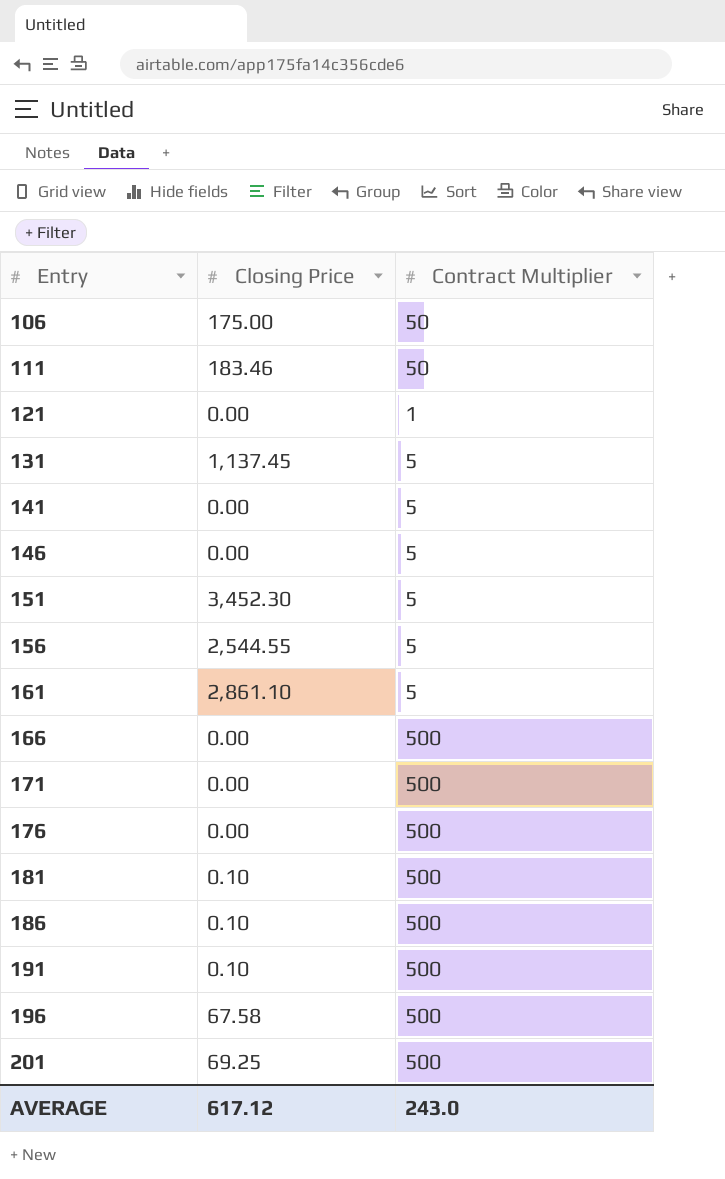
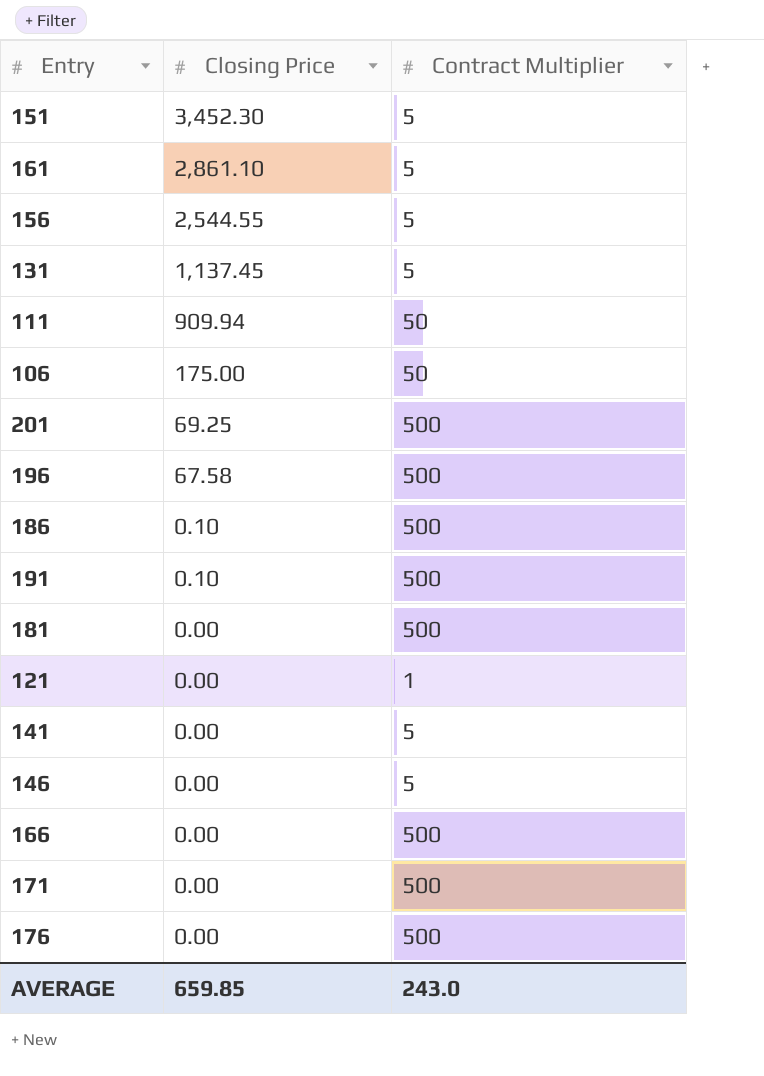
row order: Entry ascending -> Closing Price descending
111 | Closing Price: 183.46 -> 909.94
181 | Closing Price: 0.10 -> 0.00
AVERAGE | Closing Price: 617.12 -> 659.85

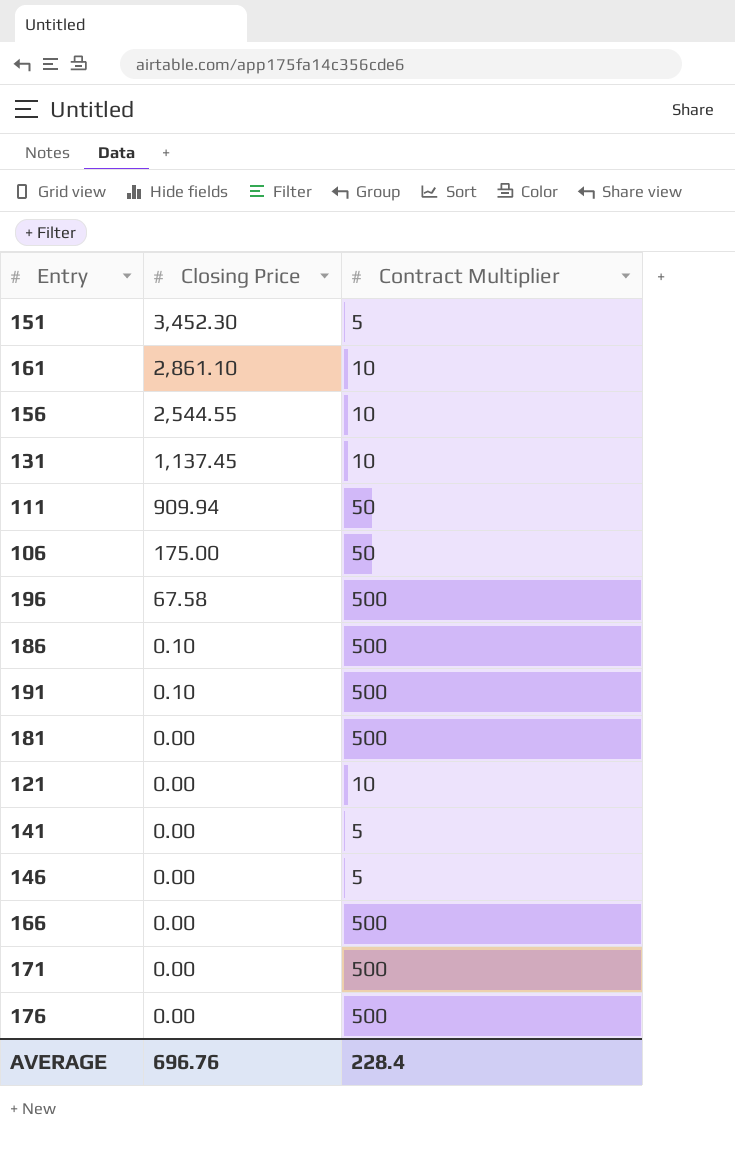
row 201: 69.25 | 500 -> none
161 | Contract Multiplier: 5 -> 10
156 | Contract Multiplier: 5 -> 10
131 | Contract Multiplier: 5 -> 10
121 | Contract Multiplier: 1 -> 10
AVERAGE | Closing Price: 659.85 -> 696.76
AVERAGE | Contract Multiplier: 243.0 -> 228.4

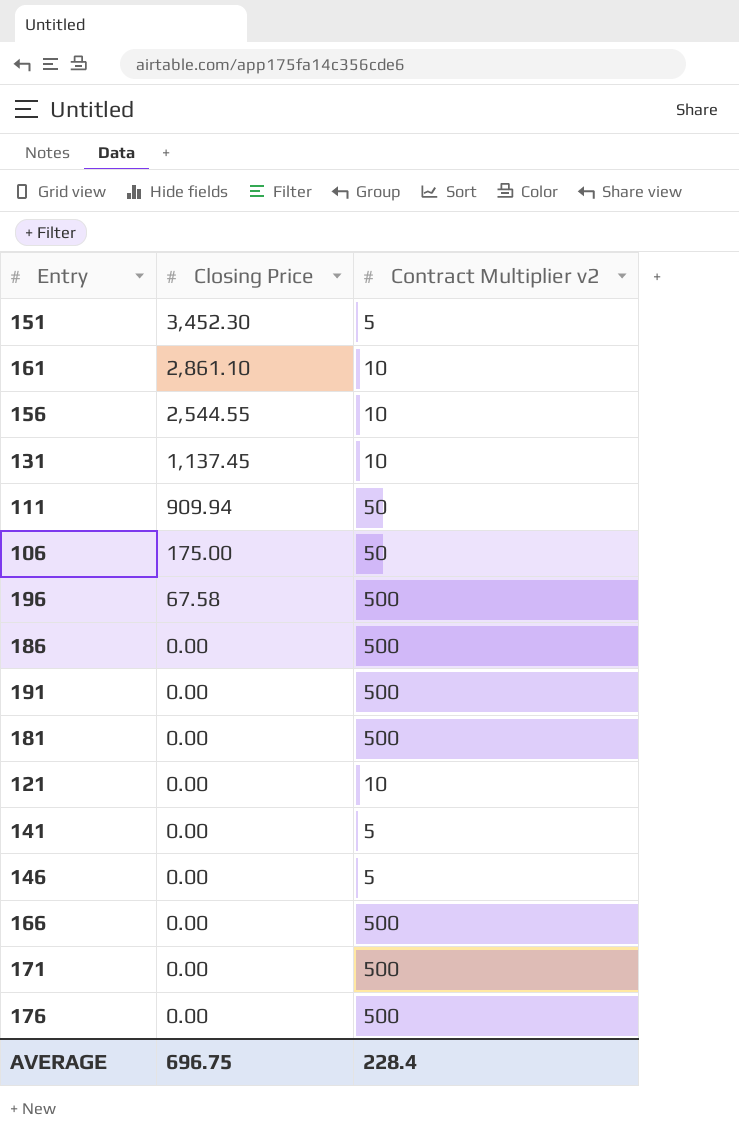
column name: Contract Multiplier -> Contract Multiplier v2
186 | Closing Price: 0.10 -> 0.00
191 | Closing Price: 0.10 -> 0.00
AVERAGE | Closing Price: 696.76 -> 696.75

